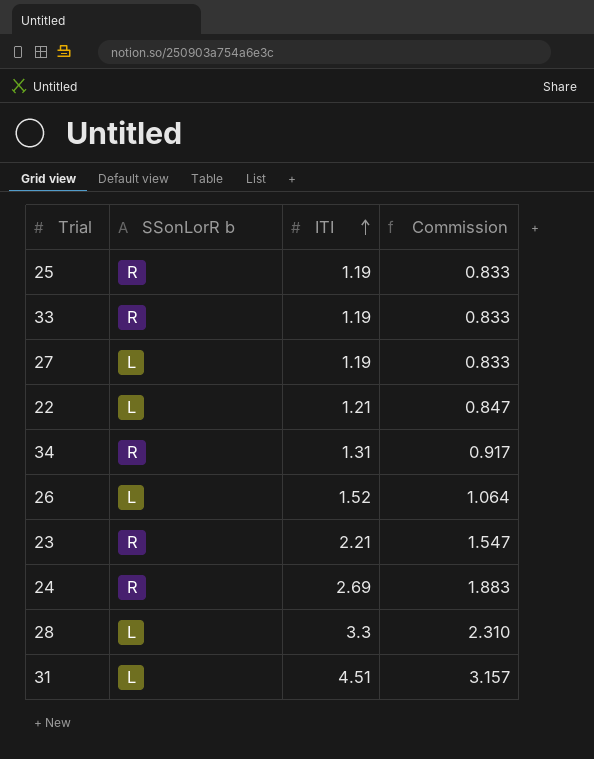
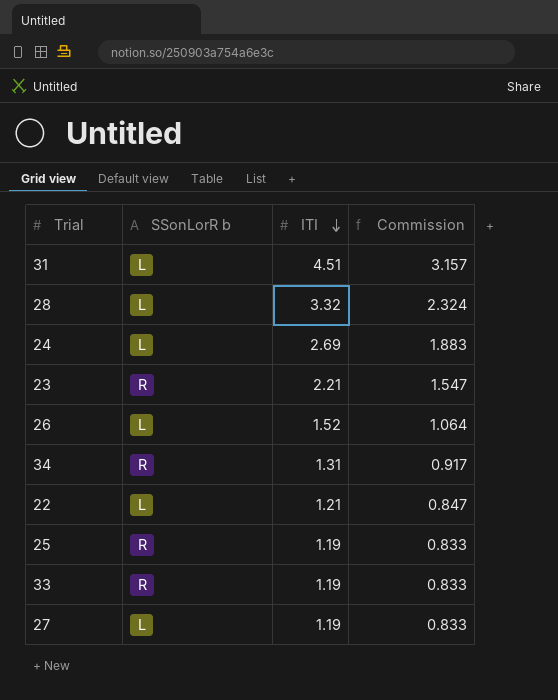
row order: ITI ascending -> ITI descending
28 | ITI: 3.3 -> 3.32
28 | Commission: 2.310 -> 2.324
24 | SSonLorR b: R -> L

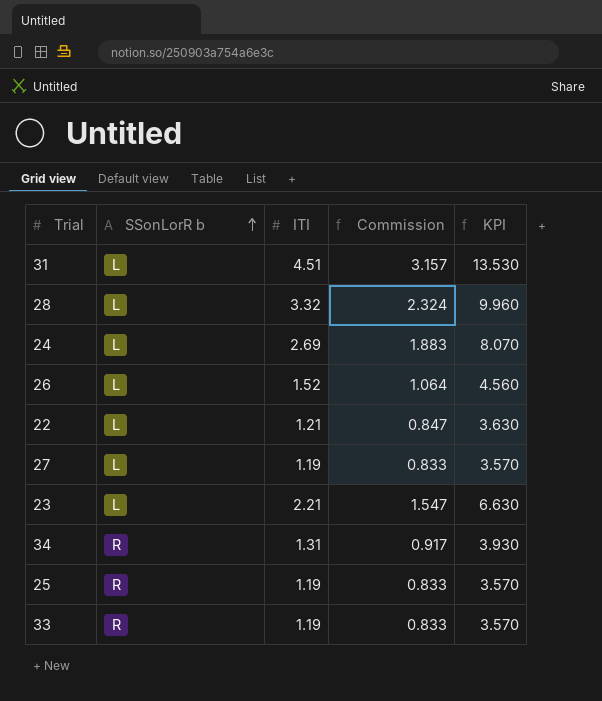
row order: ITI descending -> SSonLorR b ascending
column KPI | formula: none -> [ITI] * 3
23 | SSonLorR b: R -> L

